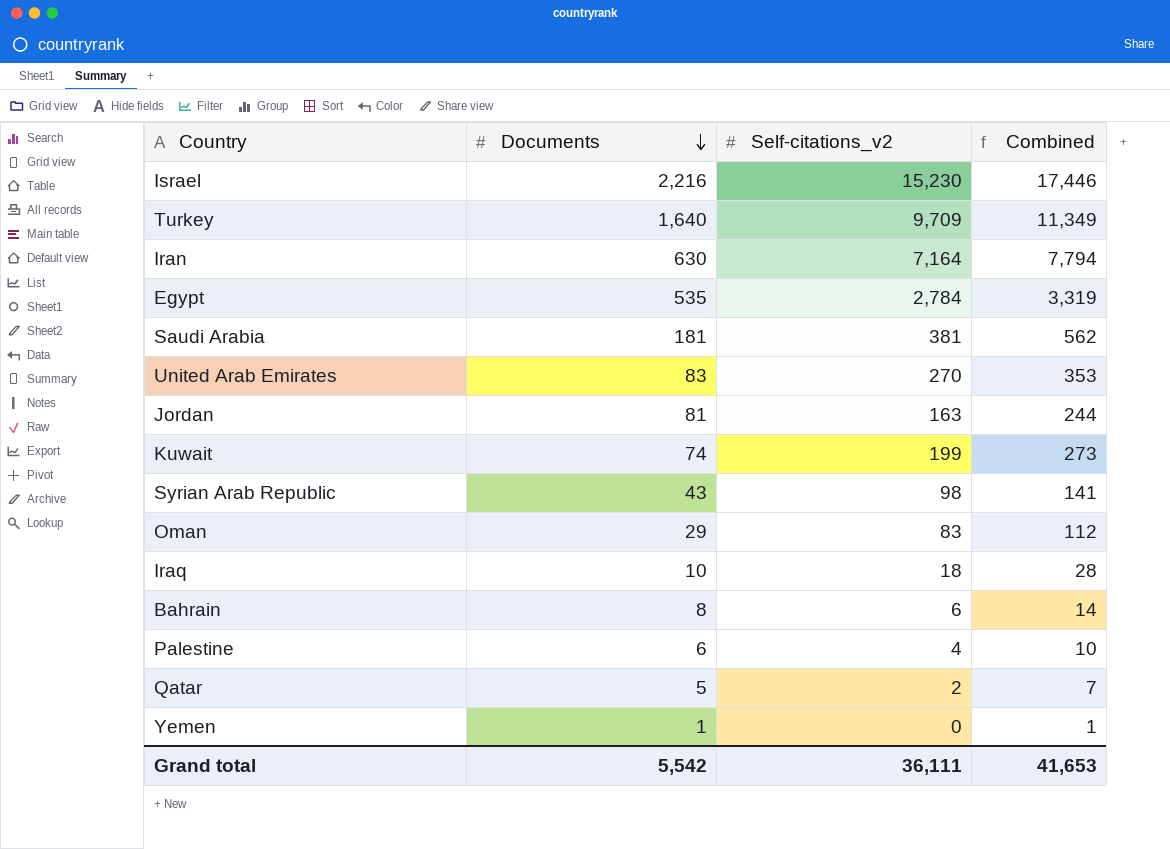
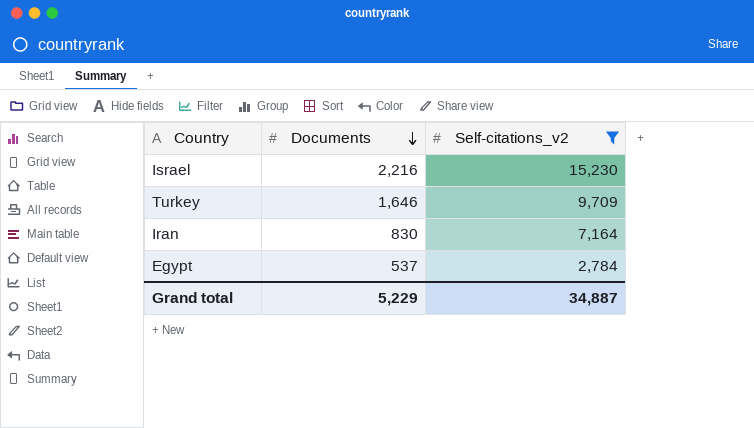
filter: none -> Self-citations_v2 >= 2,784
column Combined | formula: [Documents] + [Self-citations_v2] -> none
Turkey | Documents: 1,640 -> 1,646
Iran | Documents: 630 -> 830
Egypt | Documents: 535 -> 537
Grand total | Documents: 5,542 -> 5,229
Grand total | Self-citations_v2: 36,111 -> 34,887

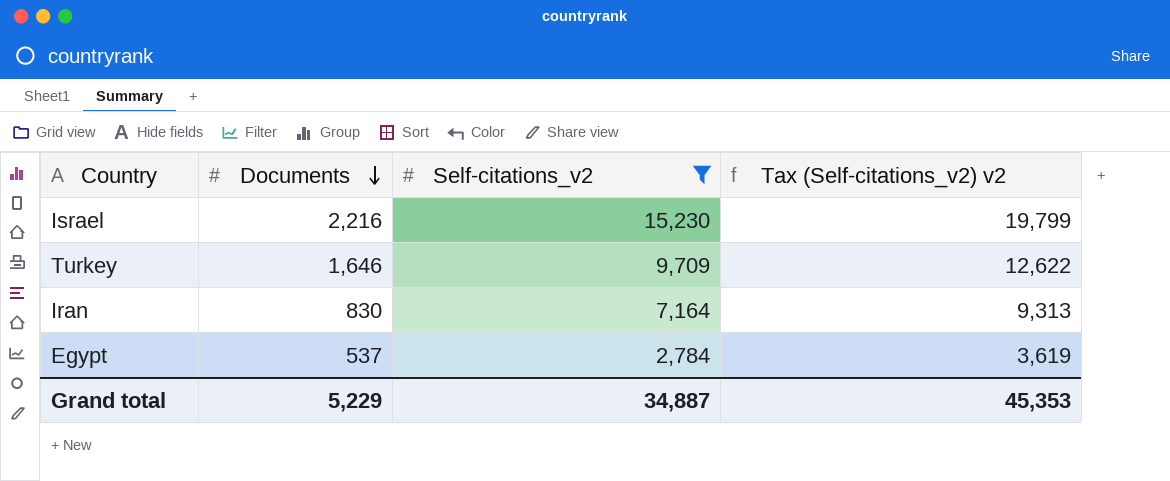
column Tax (Self-citations_v2) v2 | formula: none -> [Self-citations_v2] * 1.3

